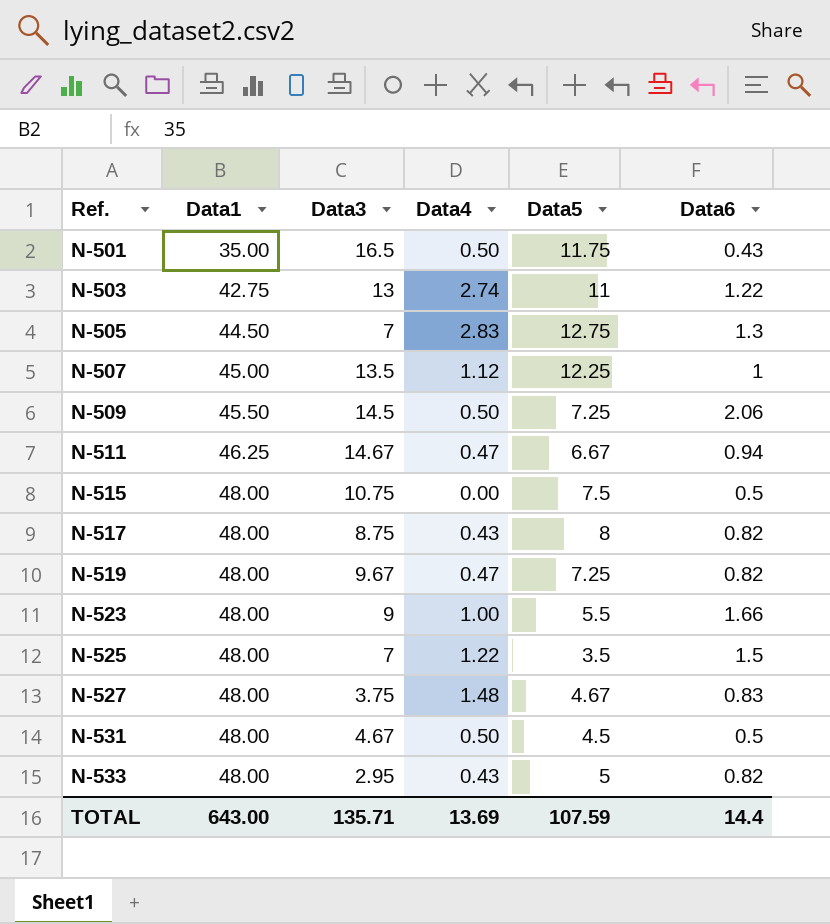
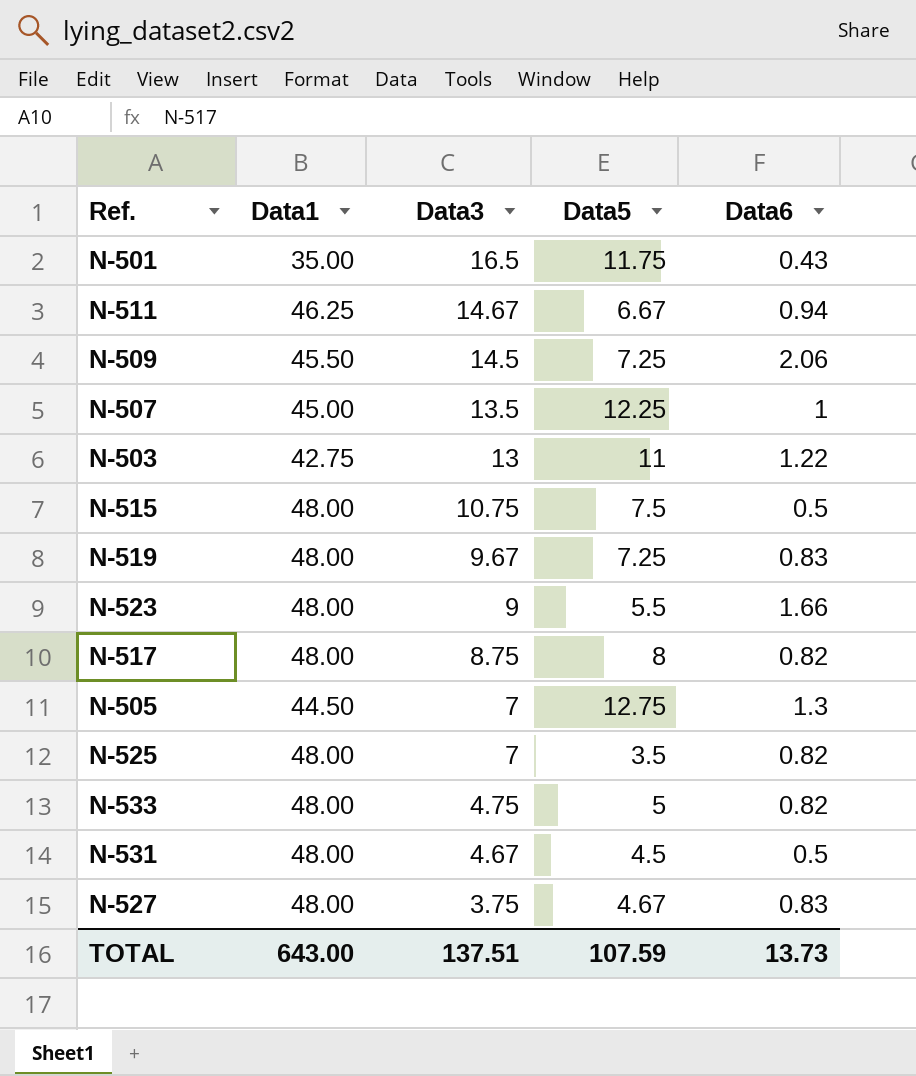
row order: Ref. ascending -> Data3 descending
column Data4 | position: 4 -> none
N-519 | Data6: 0.82 -> 0.83
N-525 | Data6: 1.5 -> 0.82
N-533 | Data3: 2.95 -> 4.75
TOTAL | Data3: 135.71 -> 137.51
TOTAL | Data6: 14.4 -> 13.73

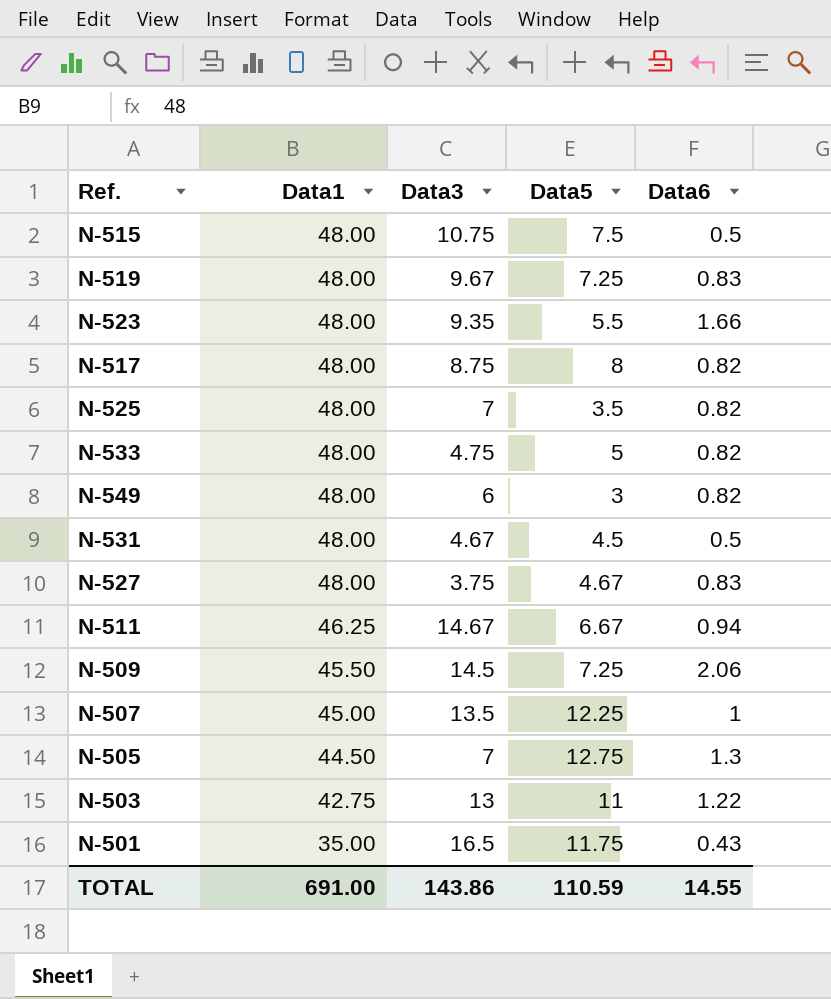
row order: Data3 descending -> Data1 descending
N-523 | Data3: 9 -> 9.35
row N-549: none -> 48.00 | 6 | 3 | 0.82
TOTAL | Data1: 643.00 -> 691.00
TOTAL | Data3: 137.51 -> 143.86
TOTAL | Data5: 107.59 -> 110.59
TOTAL | Data6: 13.73 -> 14.55

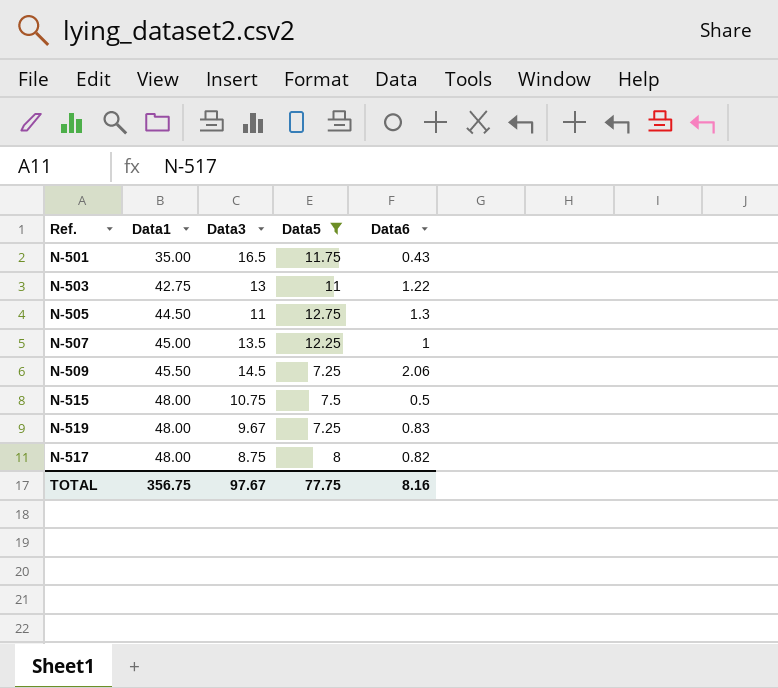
filter: none -> Data5 >= 7.25
row order: Data1 descending -> Data1 ascending
N-505 | Data3: 7 -> 11
TOTAL | Data1: 691.00 -> 356.75
TOTAL | Data3: 143.86 -> 97.67
TOTAL | Data5: 110.59 -> 77.75
TOTAL | Data6: 14.55 -> 8.16

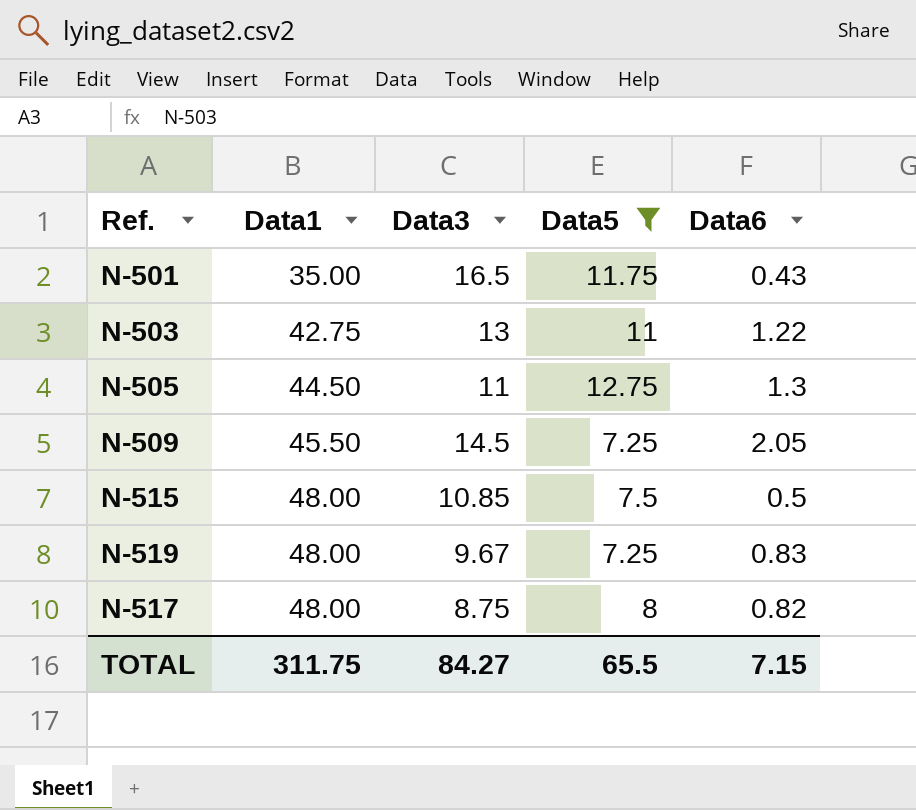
row N-507: 45.00 | 13.5 | 12.25 | 1 -> none
N-509 | Data6: 2.06 -> 2.05
N-515 | Data3: 10.75 -> 10.85
TOTAL | Data1: 356.75 -> 311.75
TOTAL | Data3: 97.67 -> 84.27
TOTAL | Data5: 77.75 -> 65.5
TOTAL | Data6: 8.16 -> 7.15

